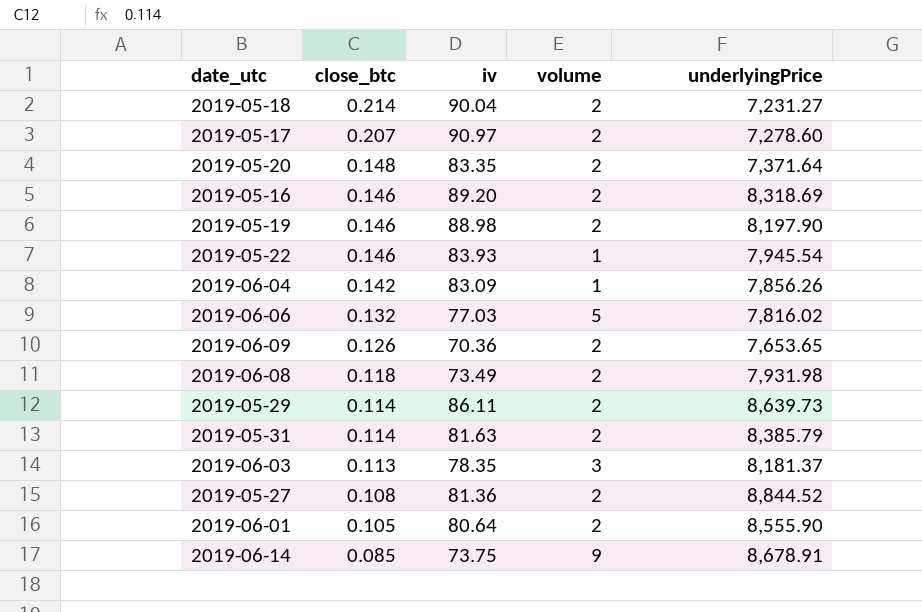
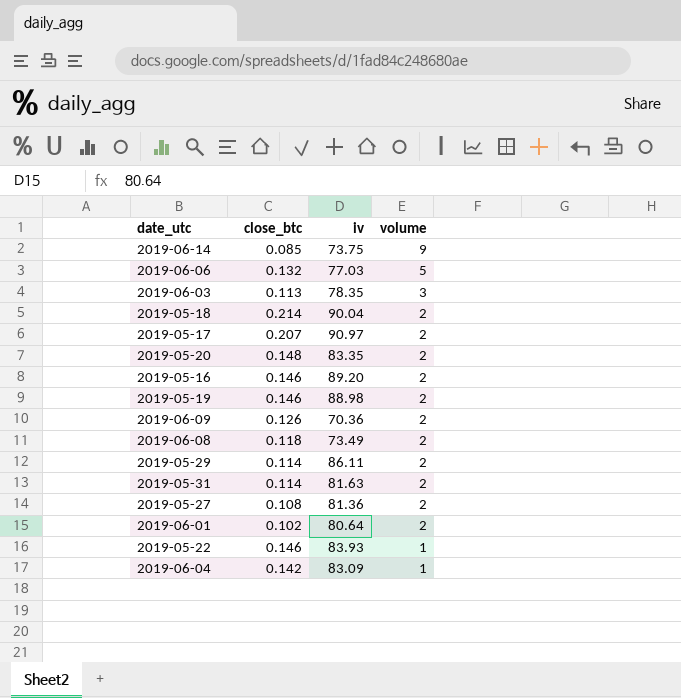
row order: close_btc descending -> volume descending
column underlyingPrice | position: 5 -> none
2019-06-01 | close_btc: 0.105 -> 0.102

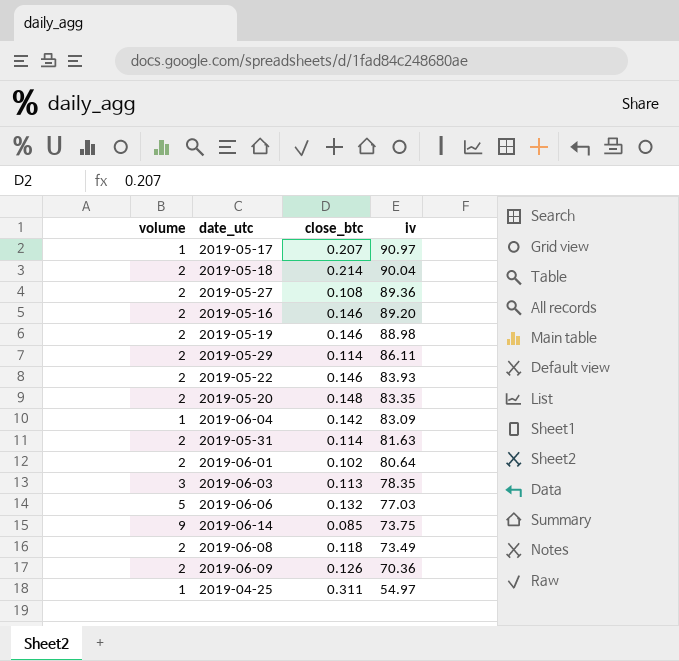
row order: volume descending -> iv descending
column volume | position: 4 -> 1
2019-05-17 | volume: 2 -> 1
2019-05-27 | iv: 81.36 -> 89.36
2019-05-22 | volume: 1 -> 2
row 2019-04-25: none -> 1 | 0.311 | 54.97

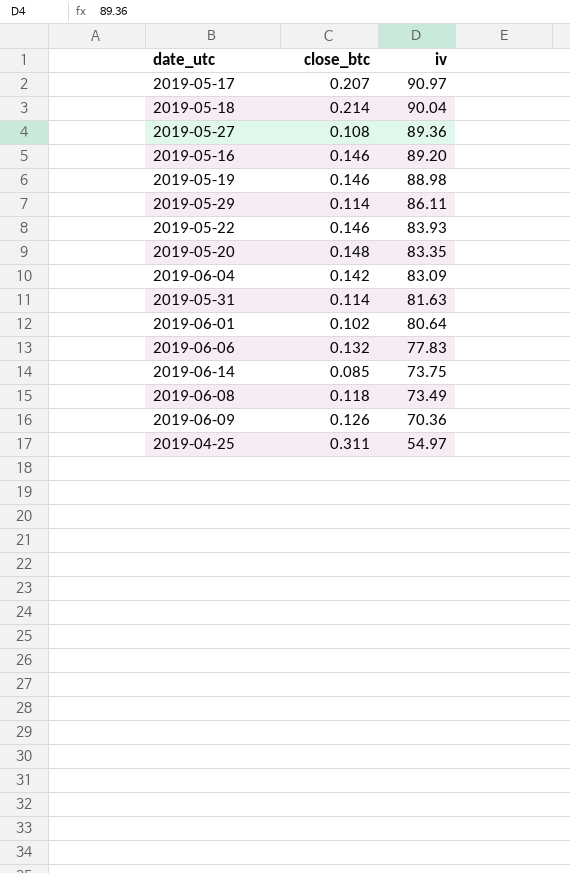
column volume | position: 1 -> none
row 2019-06-03: 3 | 0.113 | 78.35 -> none
2019-06-06 | iv: 77.03 -> 77.83

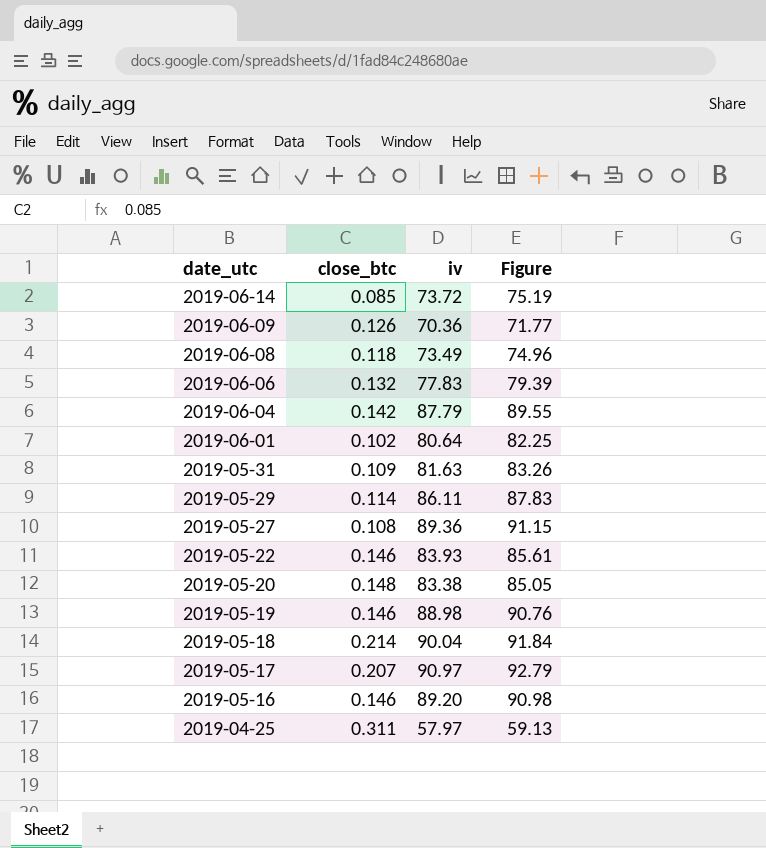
row order: iv descending -> date_utc descending
column Figure | formula: none -> [iv] * 1.02
2019-06-14 | iv: 73.75 -> 73.72
2019-06-04 | iv: 83.09 -> 87.79
2019-05-31 | close_btc: 0.114 -> 0.109
2019-05-20 | iv: 83.35 -> 83.38
2019-04-25 | iv: 54.97 -> 57.97

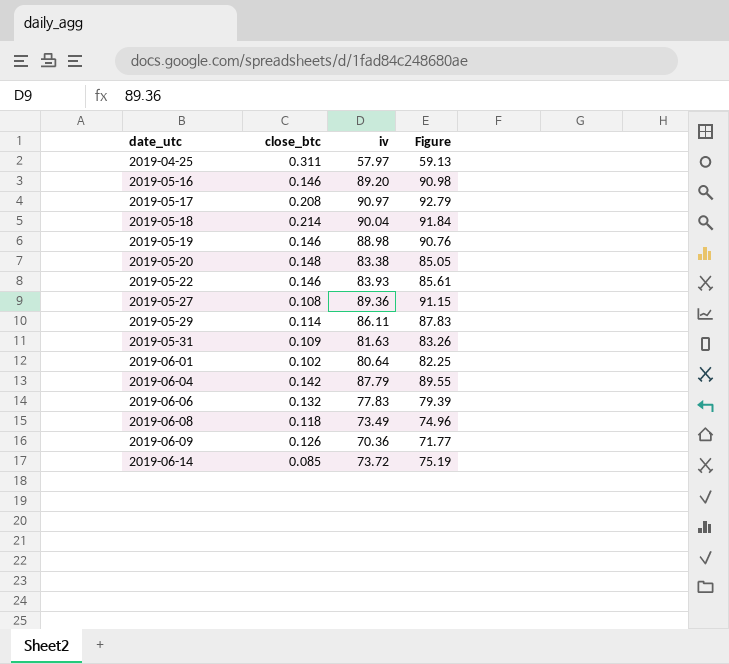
row order: date_utc descending -> date_utc ascending
2019-05-17 | close_btc: 0.207 -> 0.208

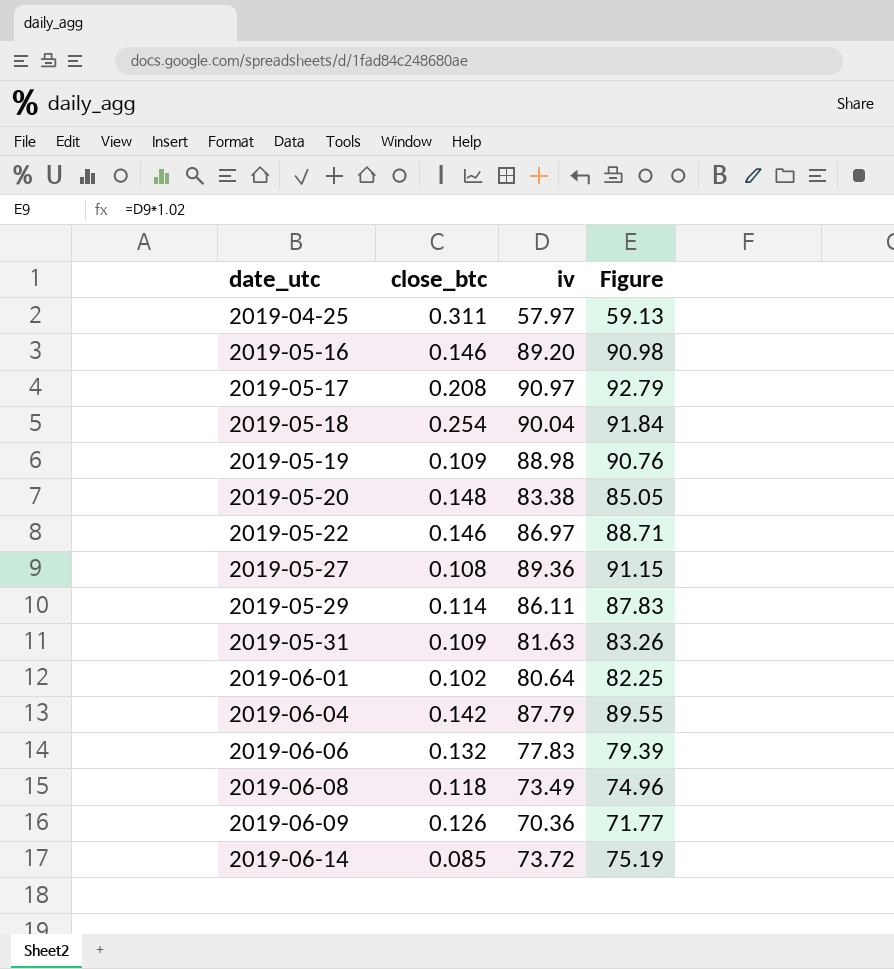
2019-05-18 | close_btc: 0.214 -> 0.254
2019-05-19 | close_btc: 0.146 -> 0.109
2019-05-22 | iv: 83.93 -> 86.97
2019-05-22 | Figure: 85.61 -> 88.71

